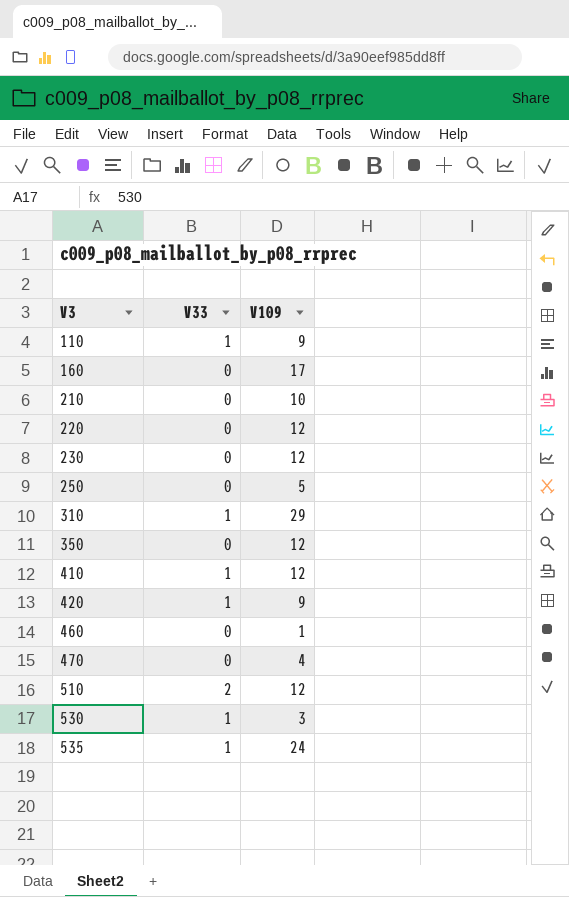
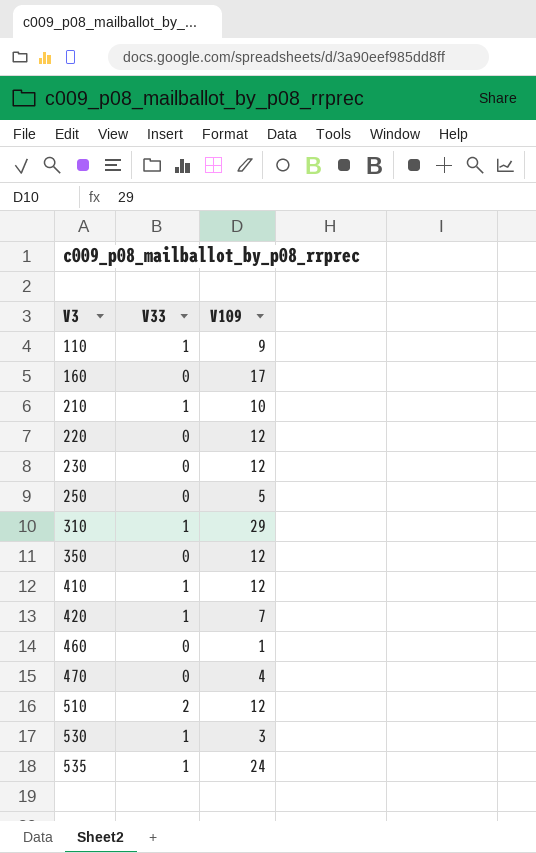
210 | V33: 0 -> 1
420 | V109: 9 -> 7

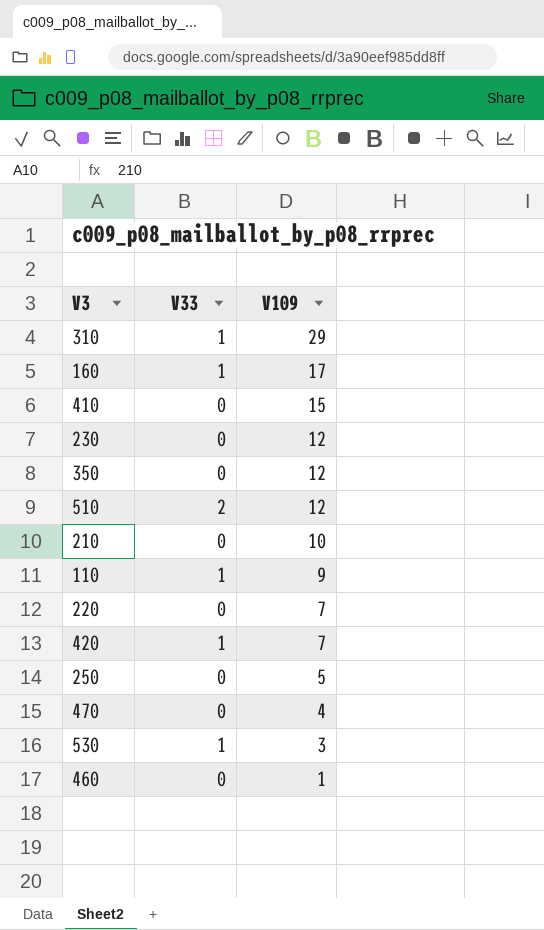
row order: V3 ascending -> V109 descending
row 535: 1 | 24 -> none
160 | V33: 0 -> 1
410 | V33: 1 -> 0
410 | V109: 12 -> 15
210 | V33: 1 -> 0
220 | V109: 12 -> 7

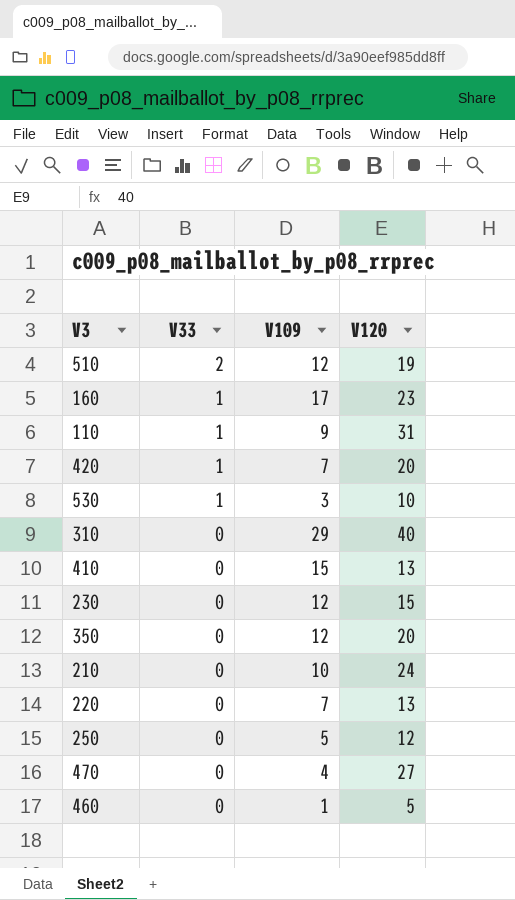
row order: V109 descending -> V33 descending
column V120 | position: none -> 4
310 | V33: 1 -> 0

